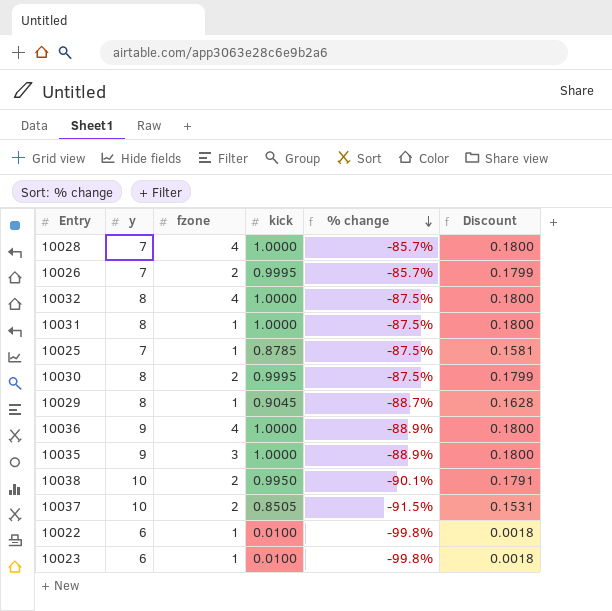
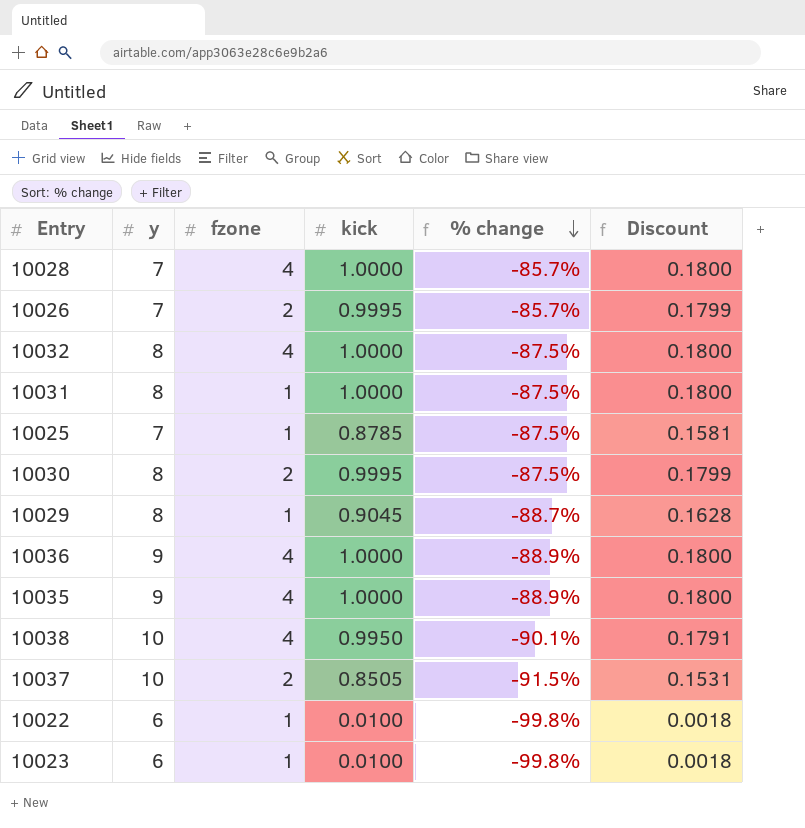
10035 | fzone: 3 -> 4
10038 | fzone: 2 -> 4

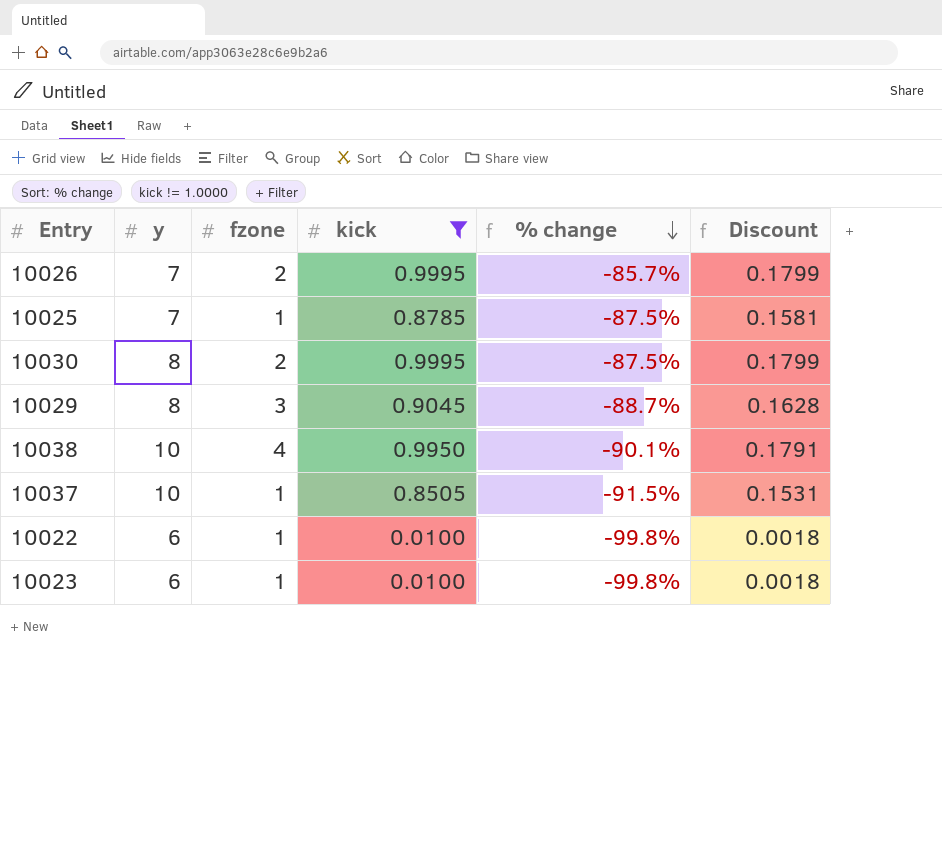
filter: none -> kick != 1.0000
10029 | fzone: 1 -> 3
10037 | fzone: 2 -> 1

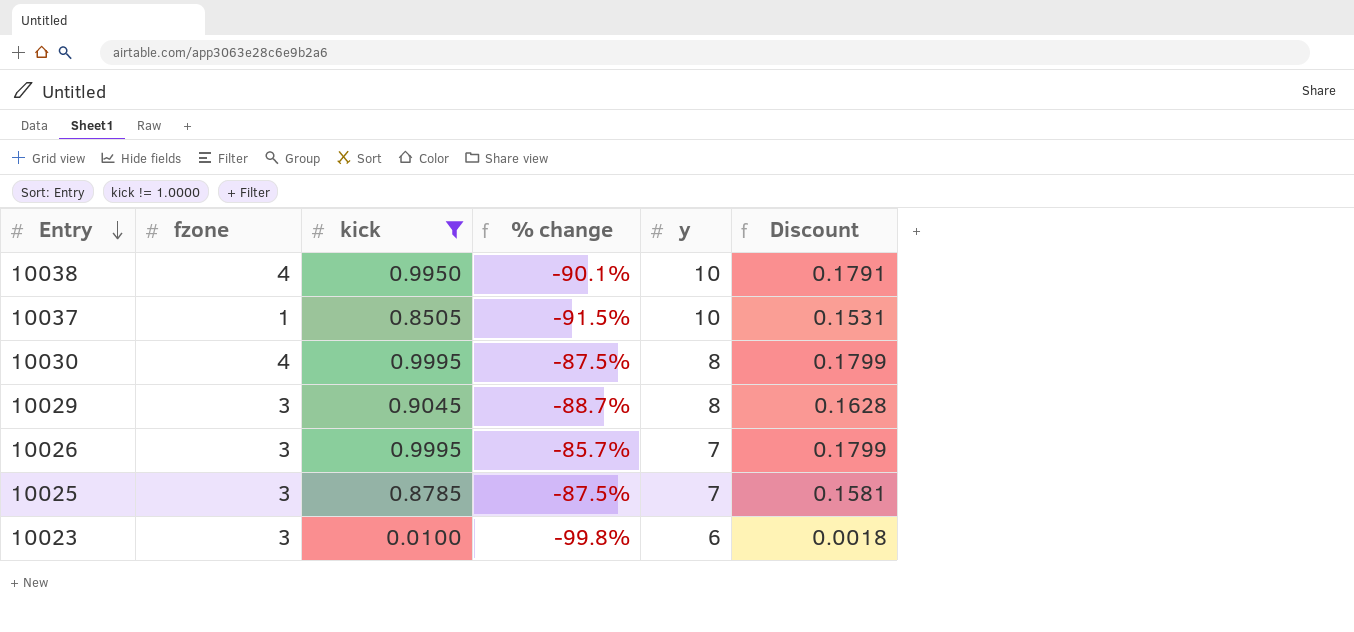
row order: % change descending -> Entry descending
column y | position: 2 -> 5
row 10022: 6 | 1 | 0.0100 | -99.8% | 0.0018 -> none
10030 | fzone: 2 -> 4
10026 | fzone: 2 -> 3
10025 | fzone: 1 -> 3
10023 | fzone: 1 -> 3

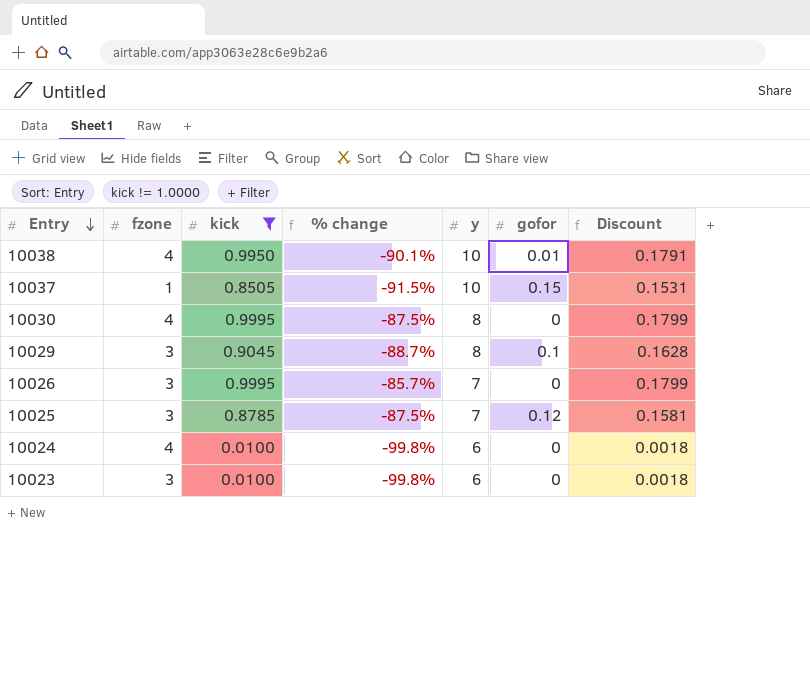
column gofor | position: none -> 6
row 10024: none -> 4 | 0.0100 | -99.8% | 6 | 0 | 0.0018

